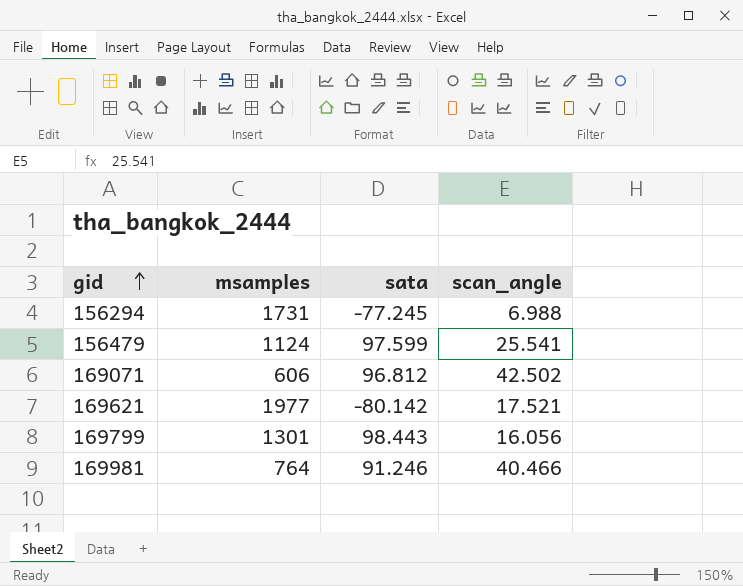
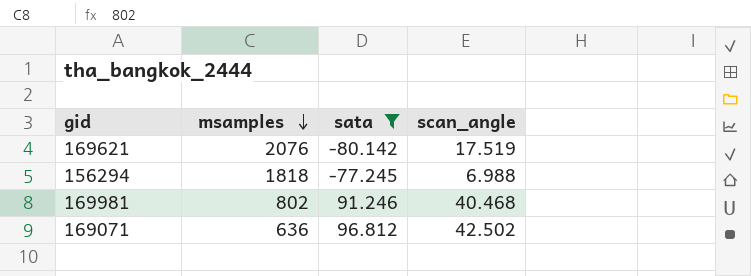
filter: none -> sata <= 96.812
row order: gid ascending -> msamples descending
169621 | msamples: 1977 -> 2076
169621 | scan_angle: 17.521 -> 17.519
156294 | msamples: 1731 -> 1818
169981 | msamples: 764 -> 802
169981 | scan_angle: 40.466 -> 40.468
169071 | msamples: 606 -> 636

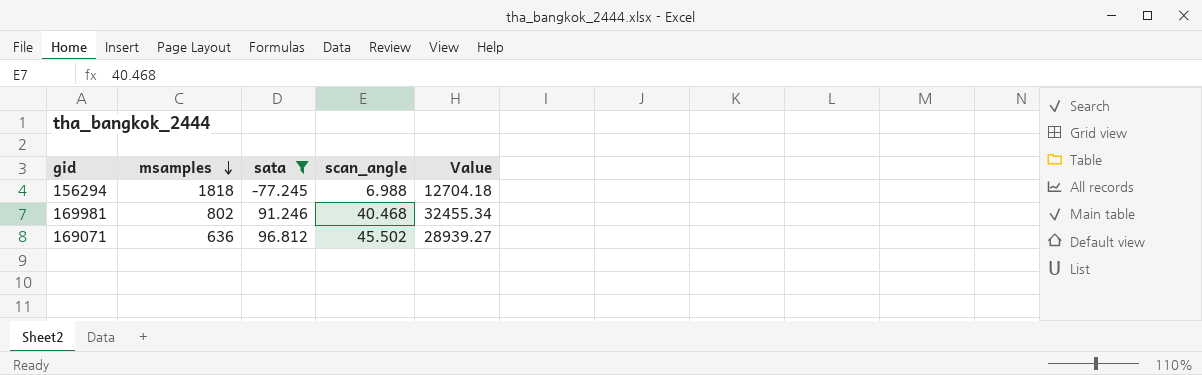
column Value | formula: none -> [msamples] * [scan_angle]
row 169621: 2076 | -80.142 | 17.519 -> none
169071 | scan_angle: 42.502 -> 45.502

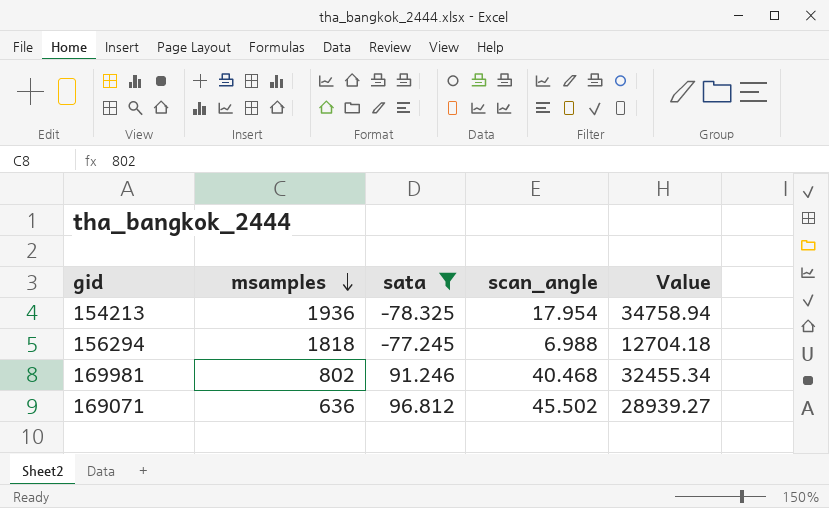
row 154213: none -> 1936 | -78.325 | 17.954 | 34758.94

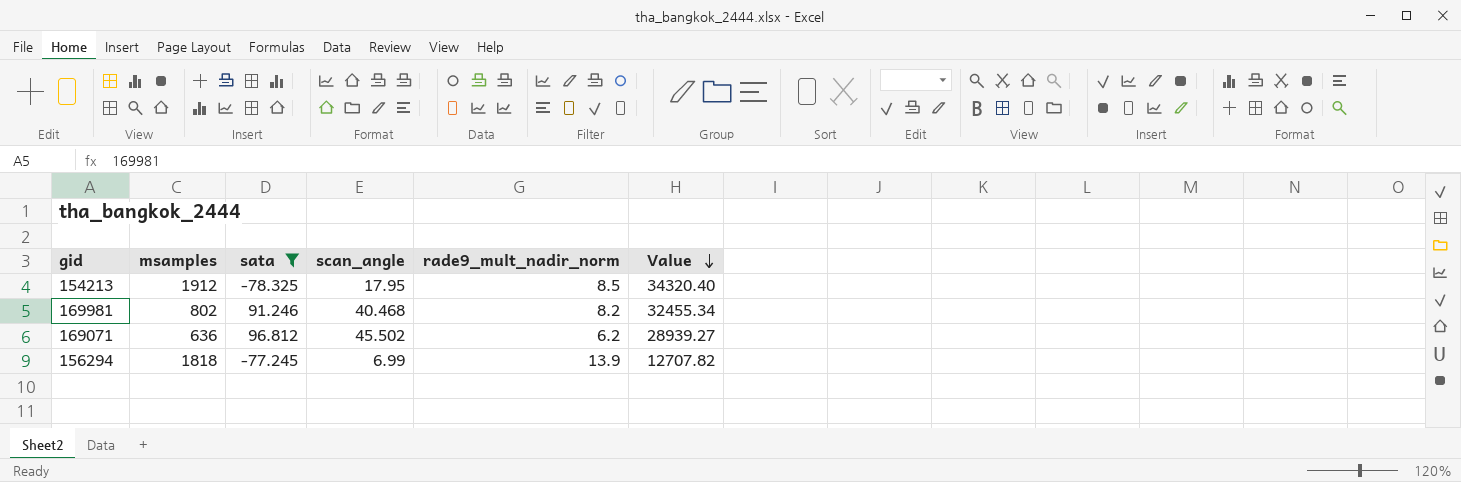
row order: msamples descending -> Value descending
column rade9_mult_nadir_norm | position: none -> 5
154213 | msamples: 1936 -> 1912
154213 | scan_angle: 17.954 -> 17.95
154213 | Value: 34758.94 -> 34320.40
156294 | scan_angle: 6.988 -> 6.99
156294 | Value: 12704.18 -> 12707.82

